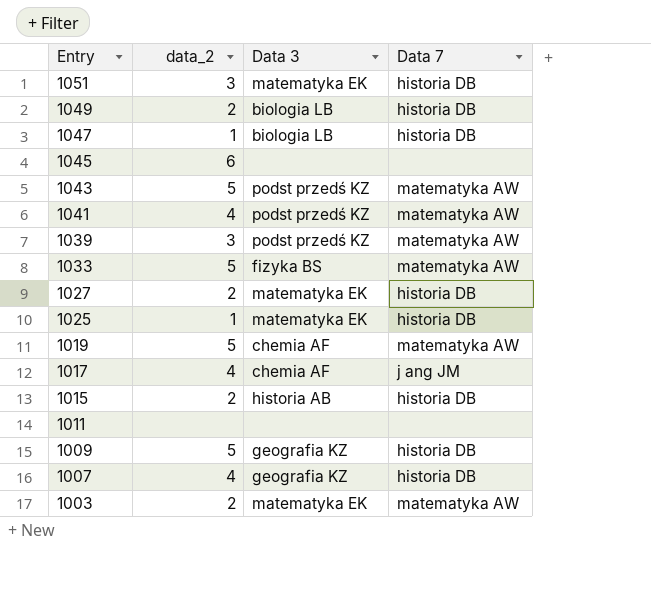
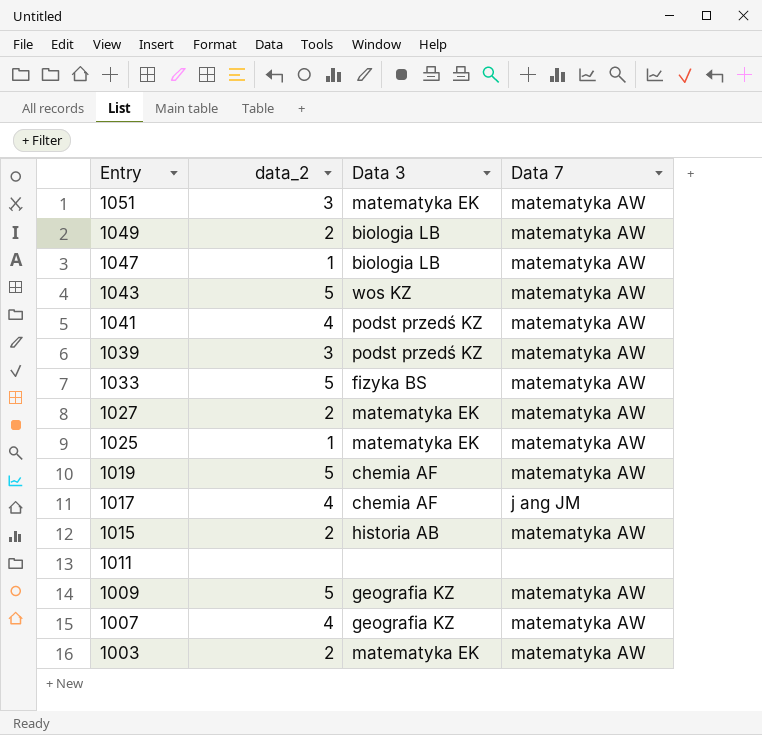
row 1045: 6 | none | none -> none
1051 | Data 7: historia DB -> matematyka AW
1049 | Data 7: historia DB -> matematyka AW
1047 | Data 7: historia DB -> matematyka AW
1043 | Data 3: podst przedś KZ -> wos KZ
1027 | Data 7: historia DB -> matematyka AW
1025 | Data 7: historia DB -> matematyka AW
1015 | Data 7: historia DB -> matematyka AW
1009 | Data 7: historia DB -> matematyka AW
1007 | Data 7: historia DB -> matematyka AW

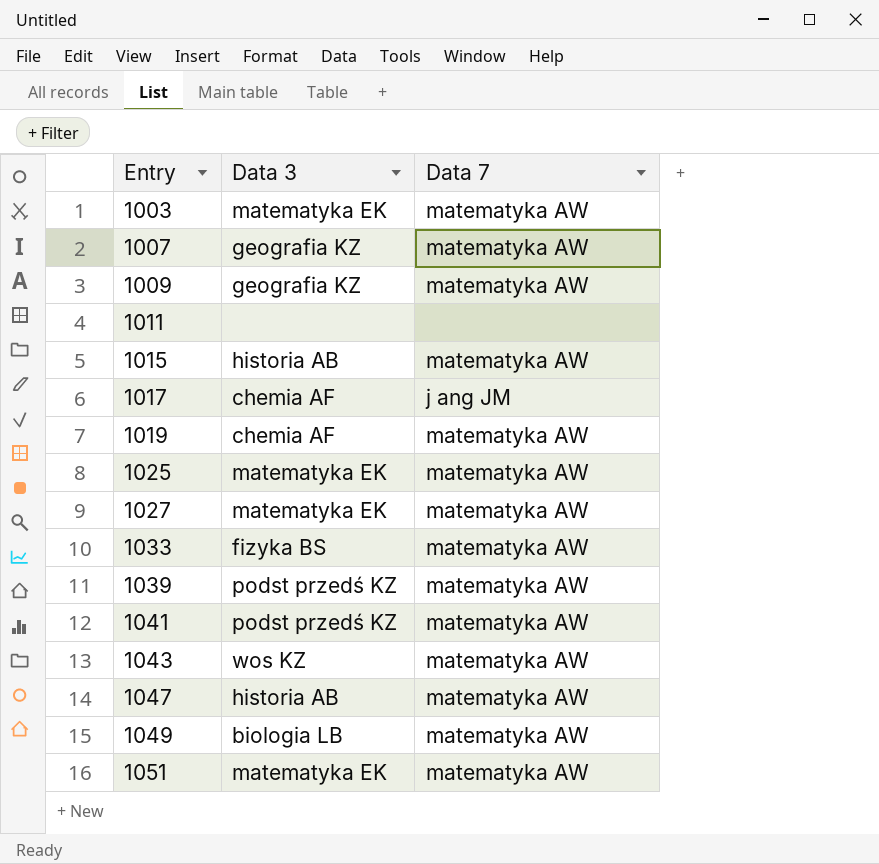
row order: Entry descending -> Entry ascending
column data_2 | position: 2 -> none
1047 | Data 3: biologia LB -> historia AB

